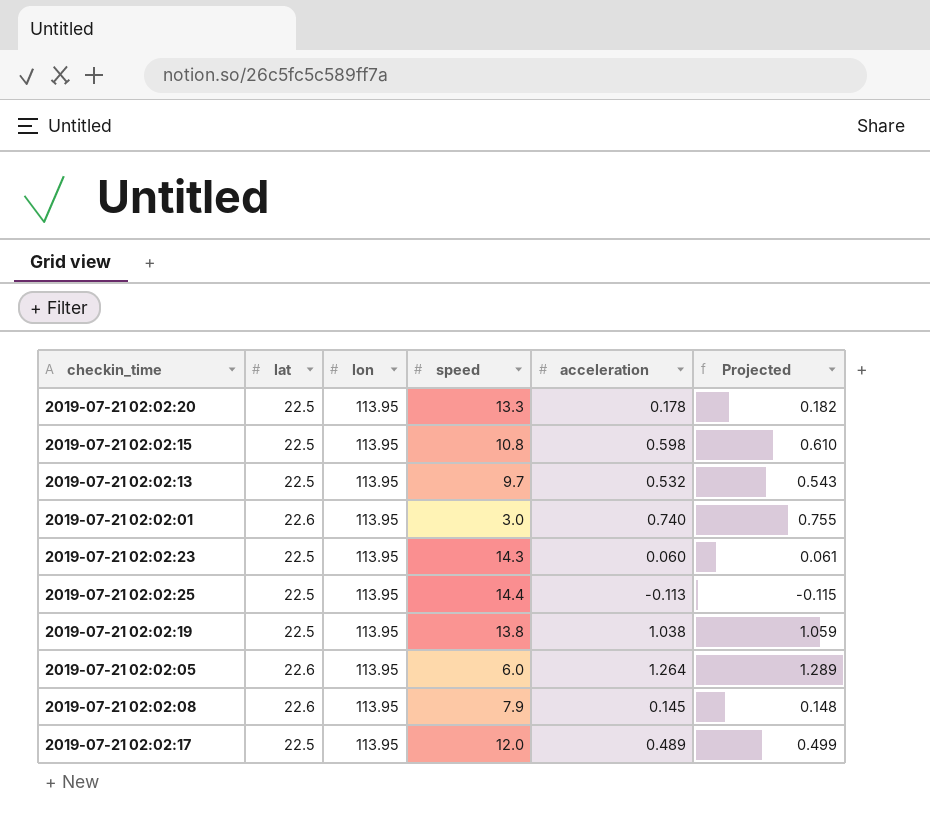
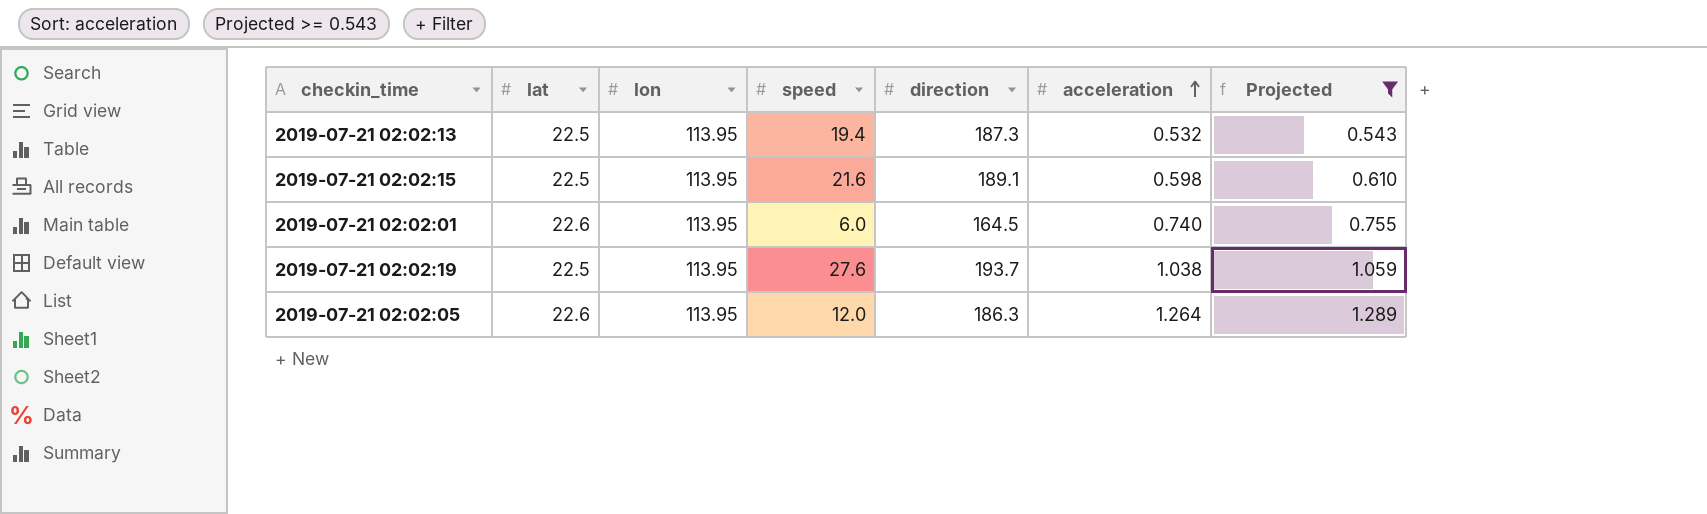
filter: none -> Projected >= 0.543
row order: none -> acceleration ascending
column direction | position: none -> 5
2019-07-21 02:02:13 | speed: 9.7 -> 19.4
2019-07-21 02:02:15 | speed: 10.8 -> 21.6
2019-07-21 02:02:01 | speed: 3.0 -> 6.0
2019-07-21 02:02:19 | speed: 13.8 -> 27.6
2019-07-21 02:02:05 | speed: 6.0 -> 12.0

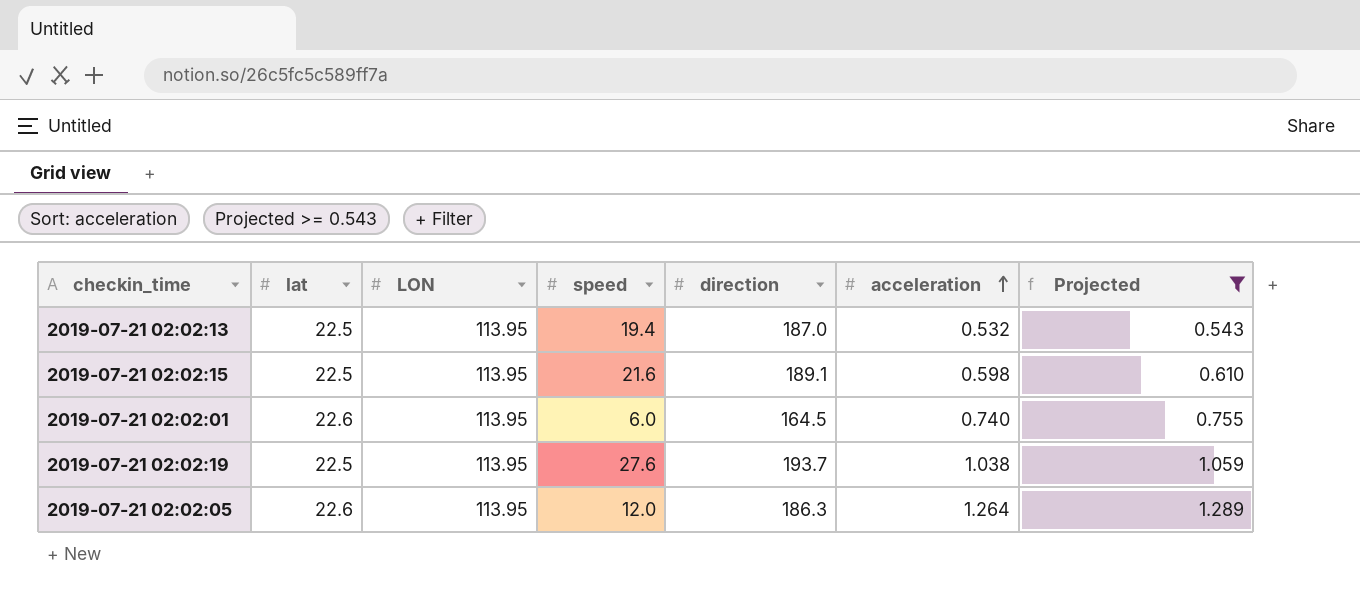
column name: lon -> LON
2019-07-21 02:02:13 | direction: 187.3 -> 187.0

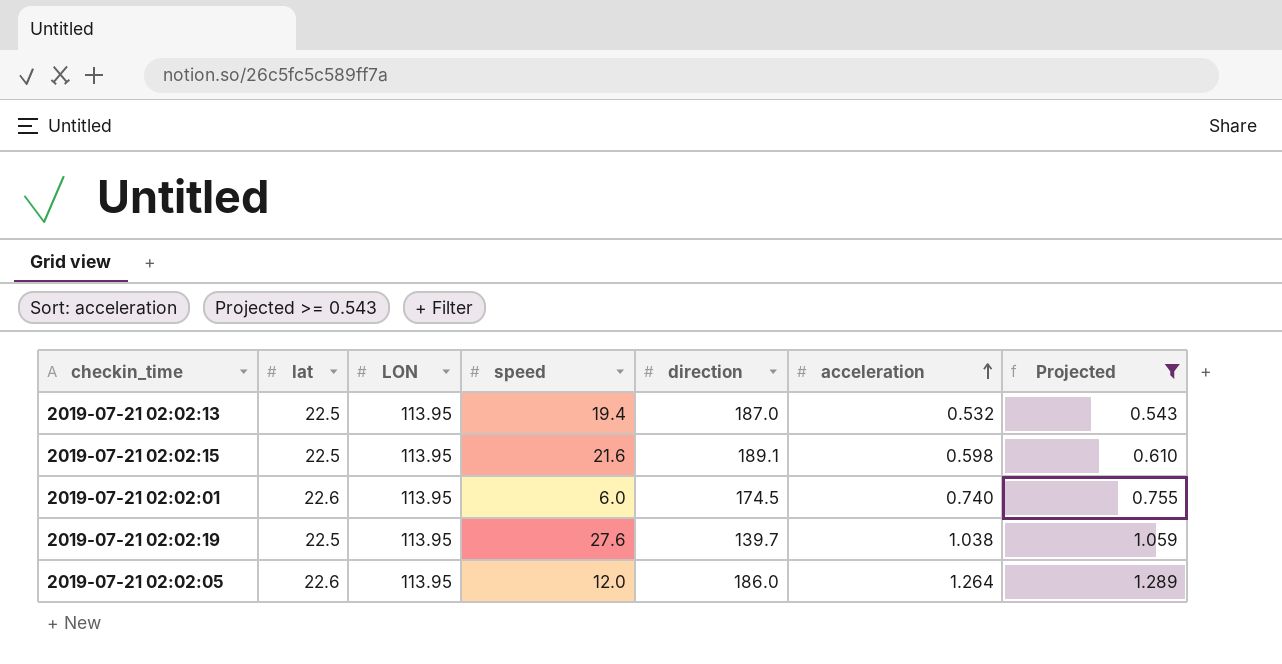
2019-07-21 02:02:01 | direction: 164.5 -> 174.5
2019-07-21 02:02:19 | direction: 193.7 -> 139.7
2019-07-21 02:02:05 | direction: 186.3 -> 186.0

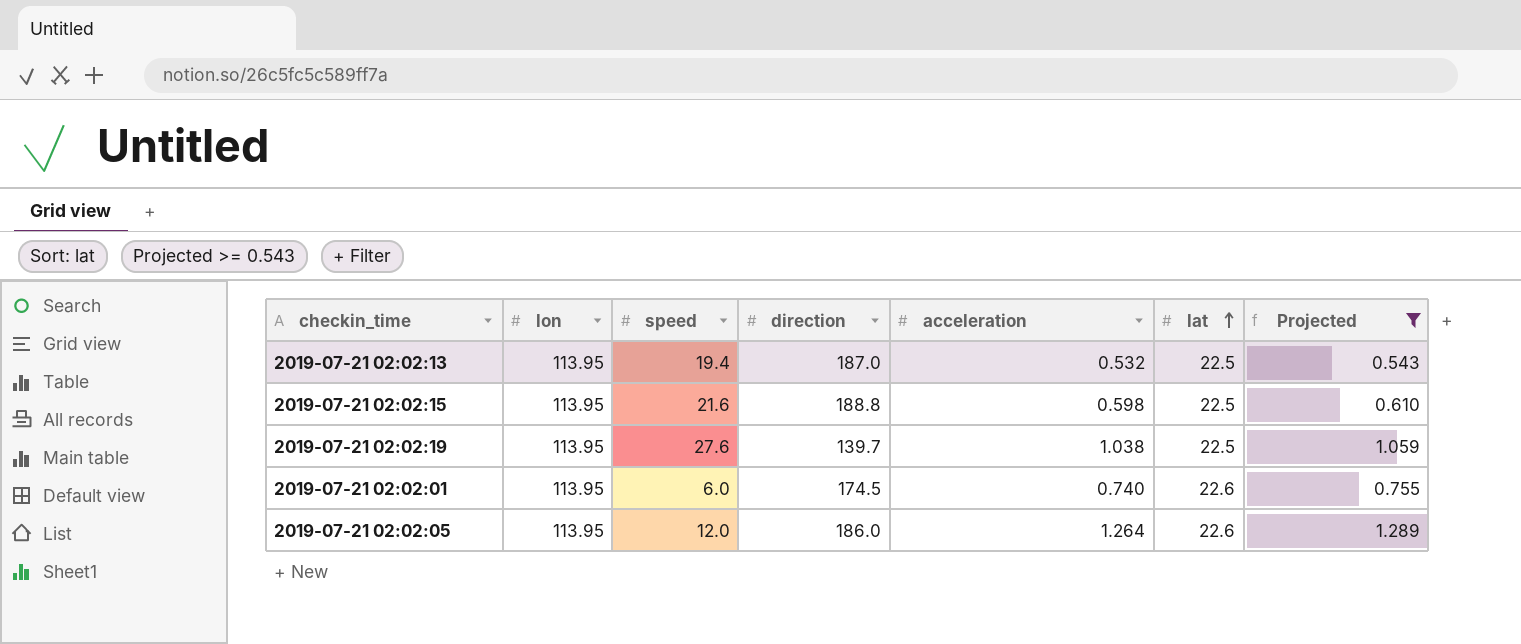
row order: acceleration ascending -> lat ascending
column name: LON -> lon
column lat | position: 2 -> 6
2019-07-21 02:02:15 | direction: 189.1 -> 188.8

